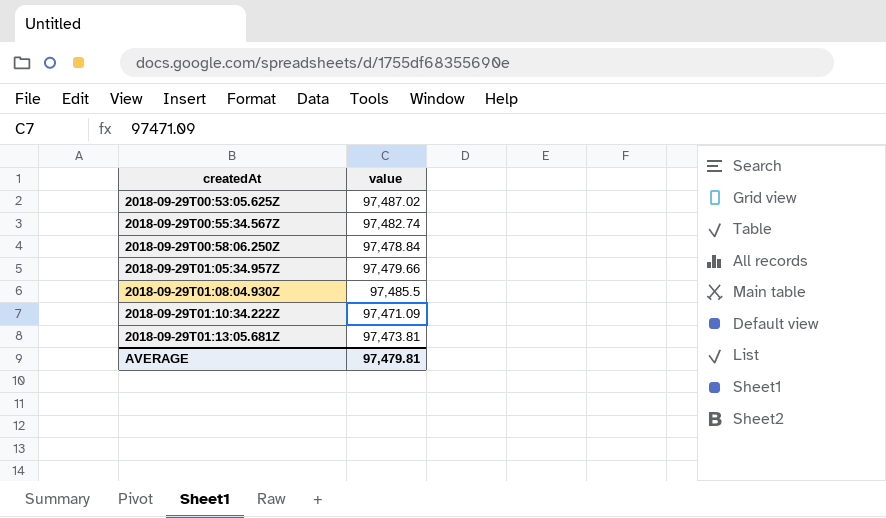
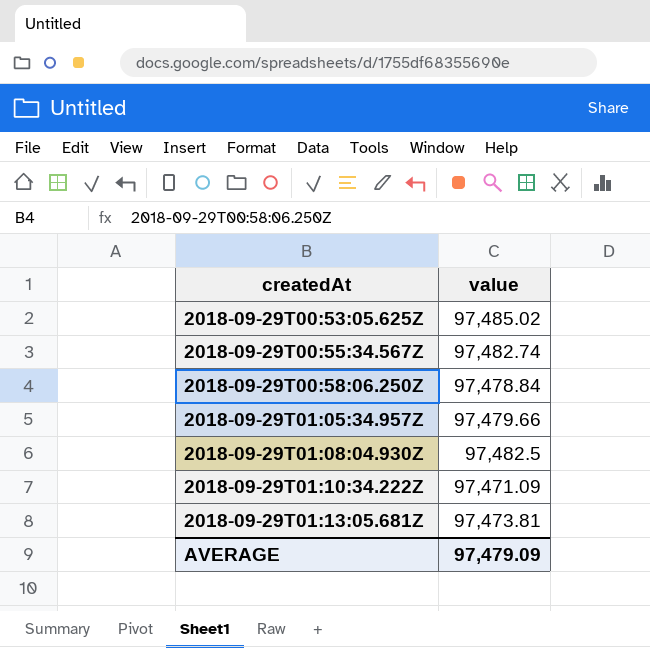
2018-09-29T00:53:05.625Z | value: 97,487.02 -> 97,485.02
2018-09-29T01:08:04.930Z | value: 97,485.5 -> 97,482.5
AVERAGE | value: 97,479.81 -> 97,479.09

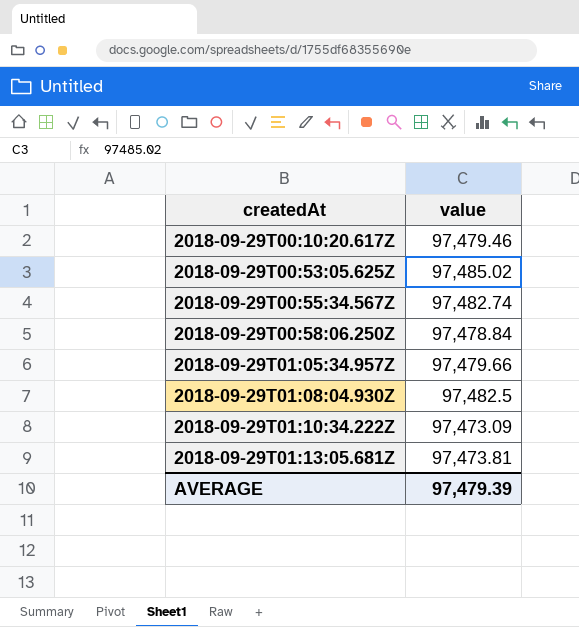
row 2018-09-29T00:10:20.617Z: none -> 97,479.46
2018-09-29T01:10:34.222Z | value: 97,471.09 -> 97,473.09
AVERAGE | value: 97,479.09 -> 97,479.39

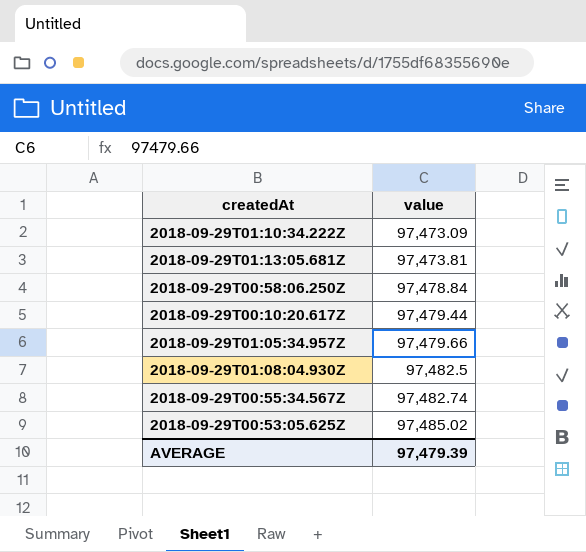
row order: createdAt ascending -> value ascending
2018-09-29T00:10:20.617Z | value: 97,479.46 -> 97,479.44

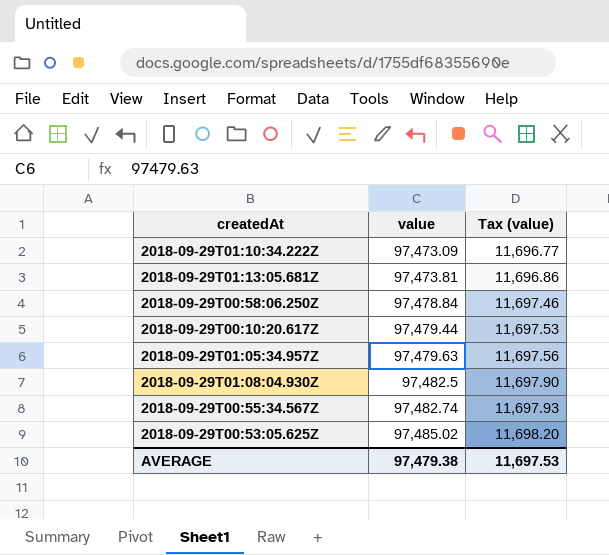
column Tax (value) | formula: none -> [value] * 0.12
2018-09-29T01:05:34.957Z | value: 97,479.66 -> 97,479.63
AVERAGE | value: 97,479.39 -> 97,479.38

